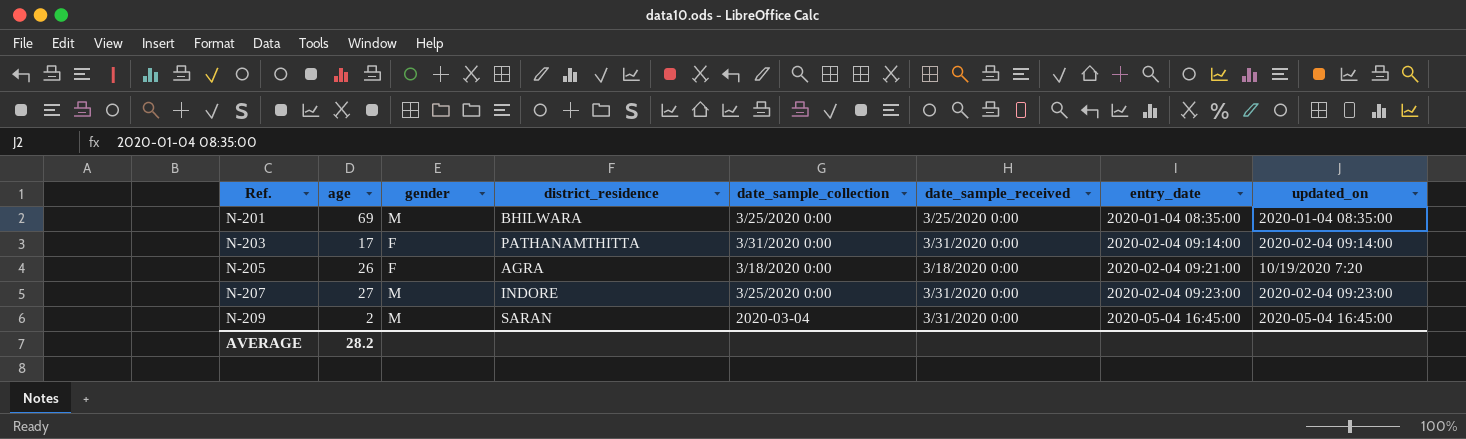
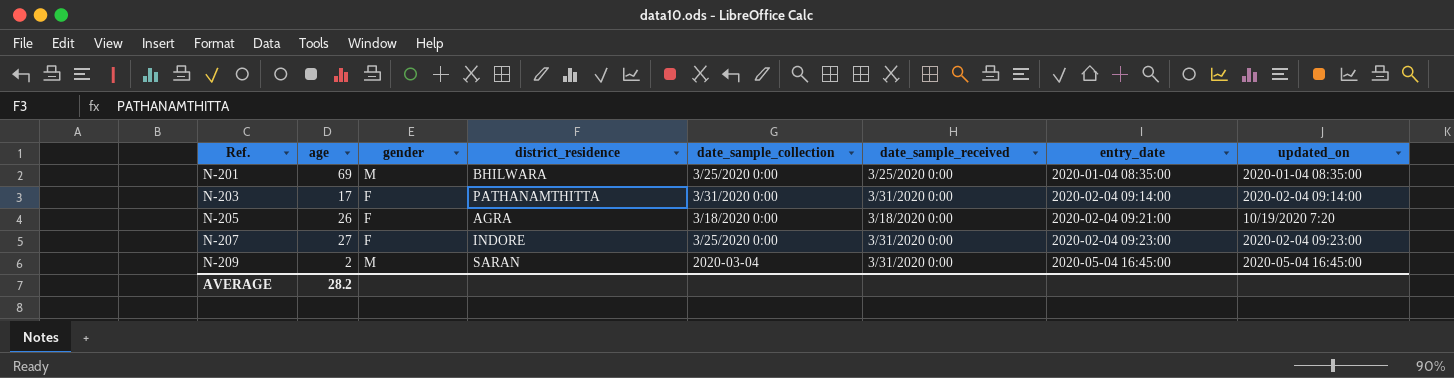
N-207 | gender: M -> F

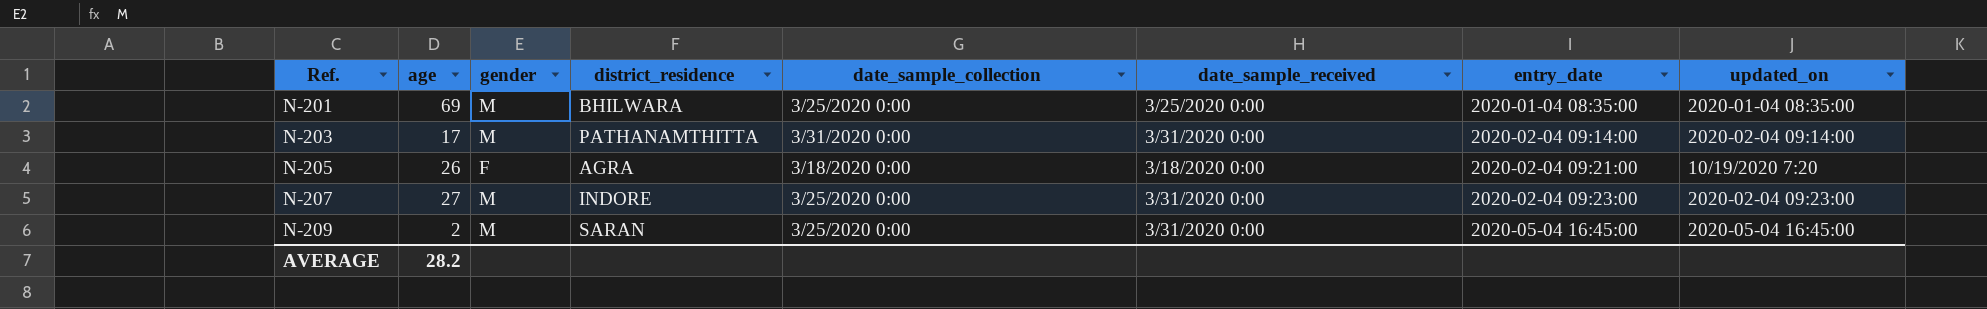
N-203 | gender: F -> M
N-207 | gender: F -> M
N-209 | date_sample_collection: 2020-03-04 -> 3/25/2020 0:00

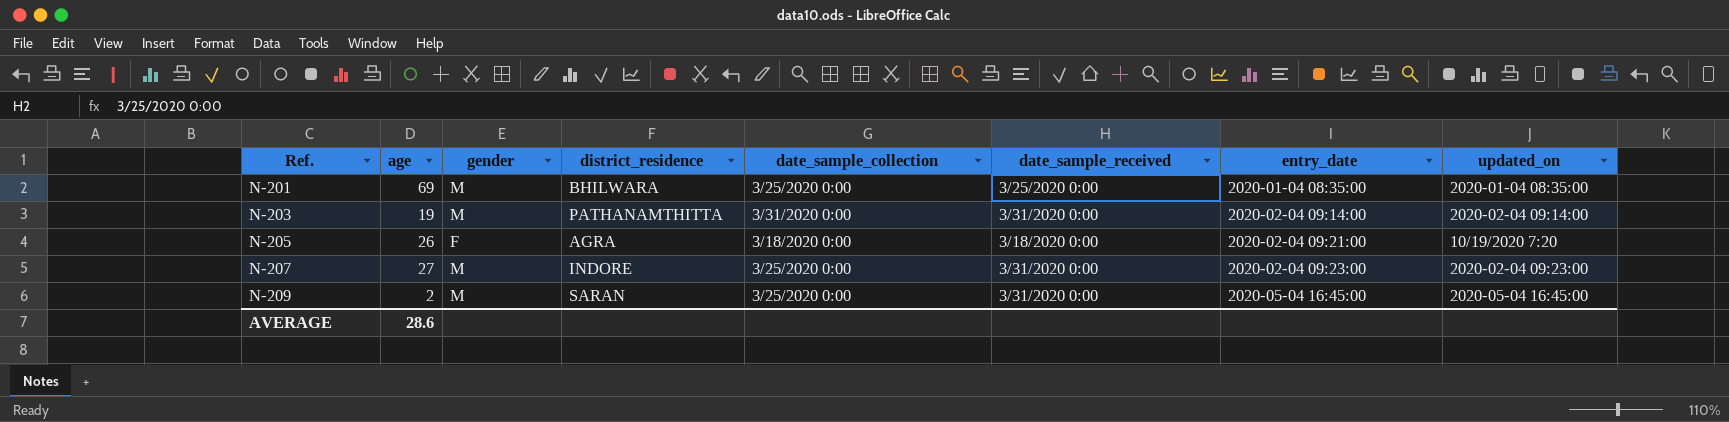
N-203 | age: 17 -> 19
AVERAGE | age: 28.2 -> 28.6

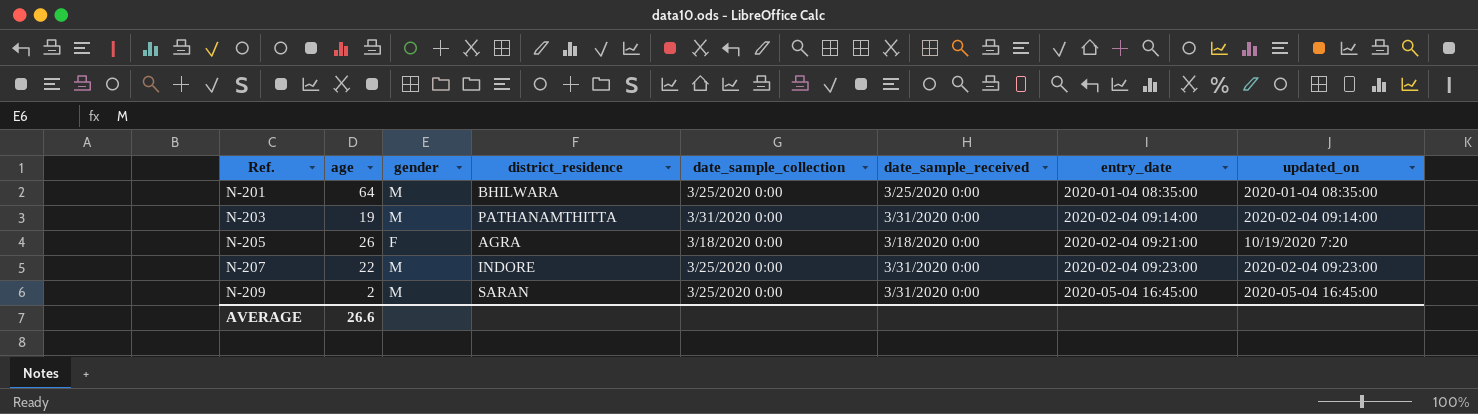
N-201 | age: 69 -> 64
N-207 | age: 27 -> 22
AVERAGE | age: 28.6 -> 26.6

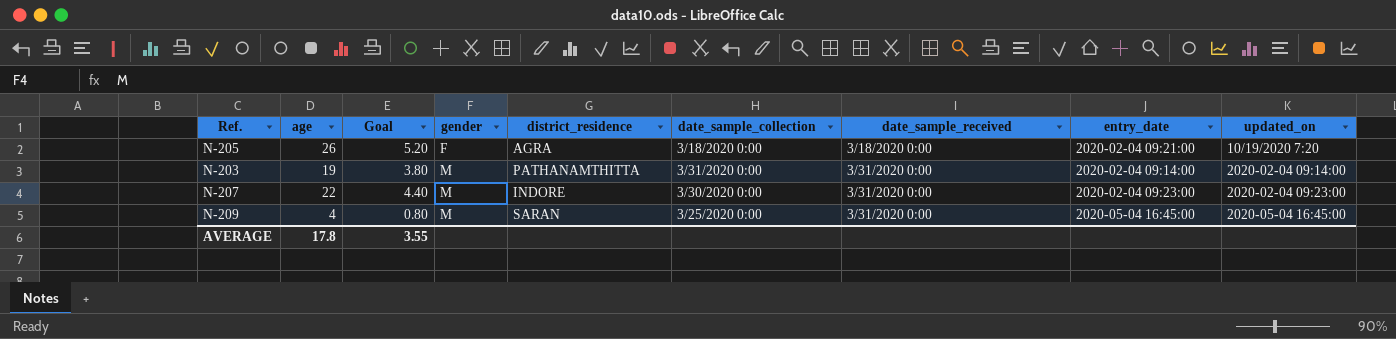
row order: Ref. ascending -> gender ascending
column Goal | formula: none -> [age] * 0.2
row N-201: 64 | M | BHILWARA | 3/25/2020 0:00 | 3/25/2020 0:00 | 2020-01-04 08:35:00 | 2020-01-04 08:35:00 -> none
N-207 | date_sample_collection: 3/25/2020 0:00 -> 3/30/2020 0:00
N-209 | age: 2 -> 4
AVERAGE | age: 26.6 -> 17.8

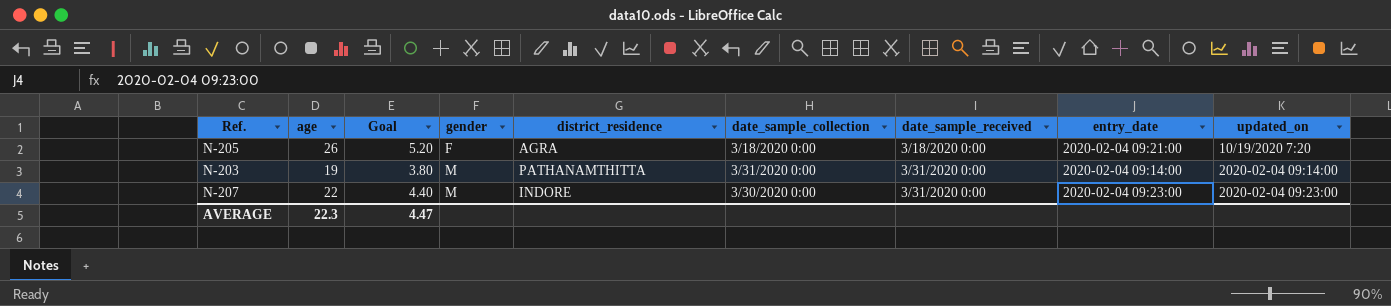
row N-209: 4 | 0.80 | M | SARAN | 3/25/2020 0:00 | 3/31/2020 0:00 | 2020-05-04 16:45:00 | 2020-05-04 16:45:00 -> none
AVERAGE | age: 17.8 -> 22.3
AVERAGE | Goal: 3.55 -> 4.47

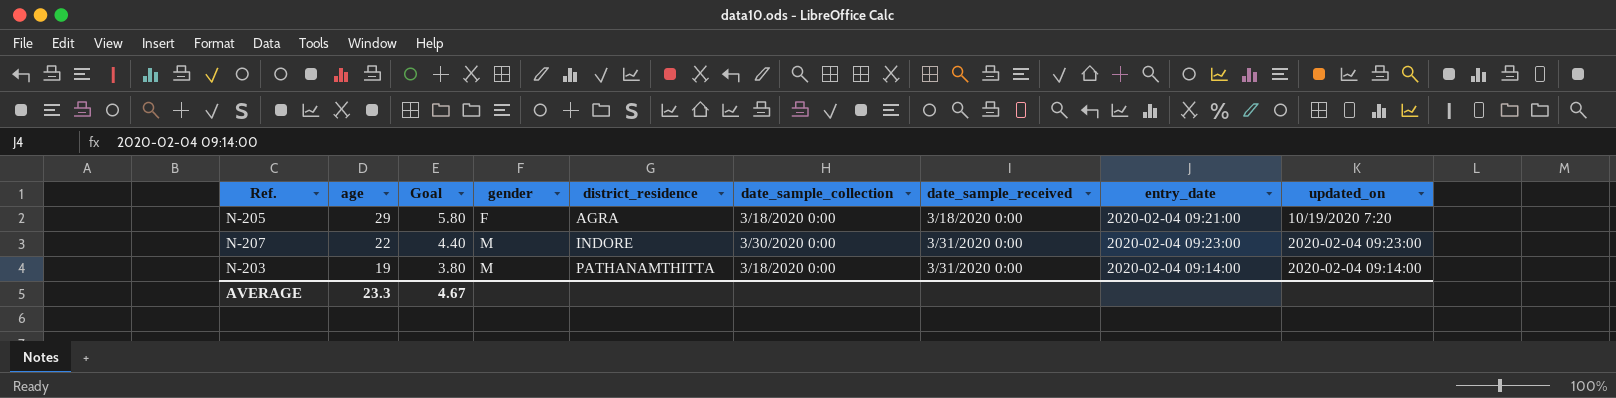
row order: gender ascending -> age descending
N-205 | age: 26 -> 29
N-205 | Goal: 5.20 -> 5.80
N-203 | date_sample_collection: 3/31/2020 0:00 -> 3/18/2020 0:00
AVERAGE | age: 22.3 -> 23.3
AVERAGE | Goal: 4.47 -> 4.67

